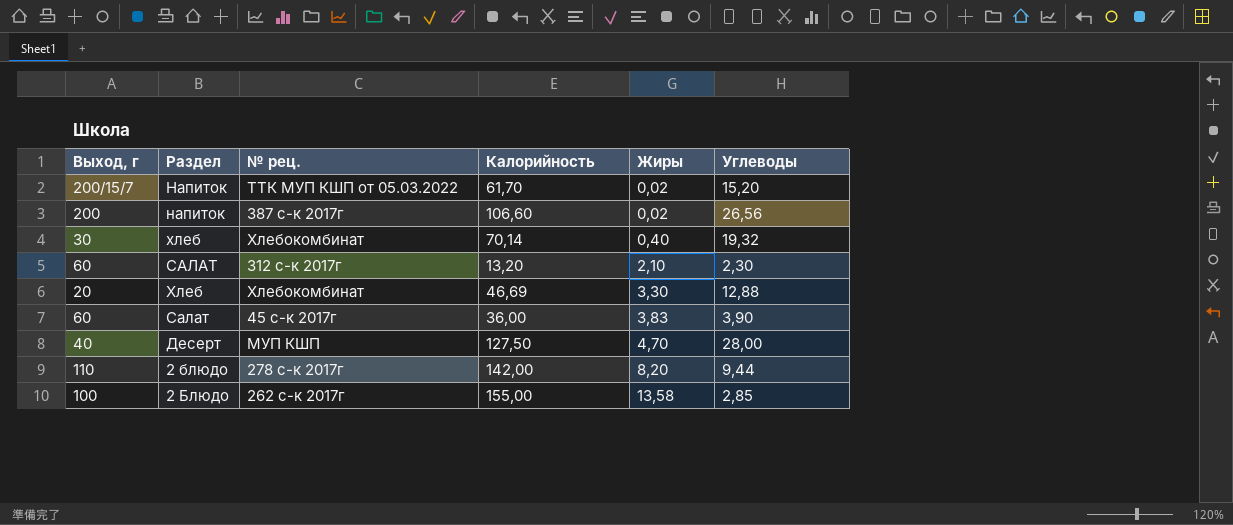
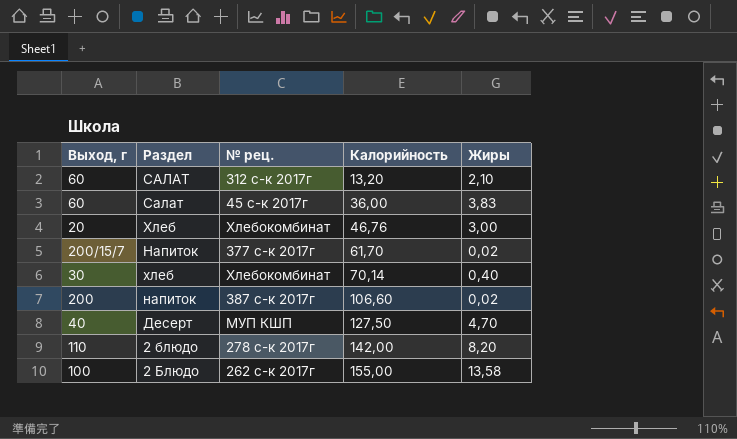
row order: Жиры ascending -> Калорийность ascending
column Углеводы | position: 6 -> none
Хлеб | Калорийность: 46,69 -> 46,76
Хлеб | Жиры: 3,30 -> 3,00
Напиток | № рец.: ТТК МУП КШП от 05.03.2022 -> 377 с-к 2017г

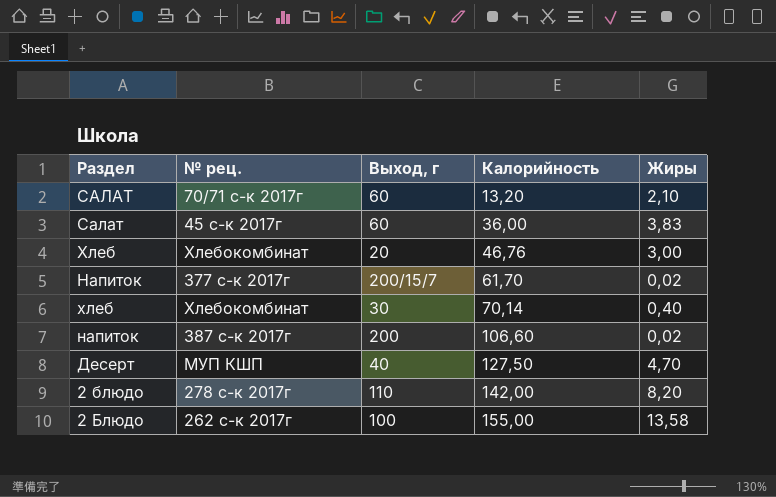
column Выход, г | position: 1 -> 3
САЛАТ | № рец.: 312 с-к 2017г -> 70/71 с-к 2017г

